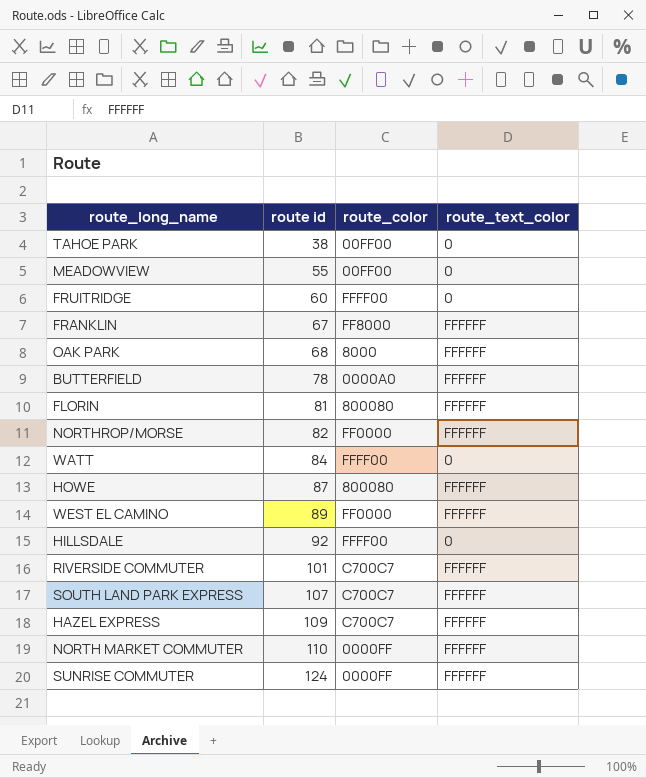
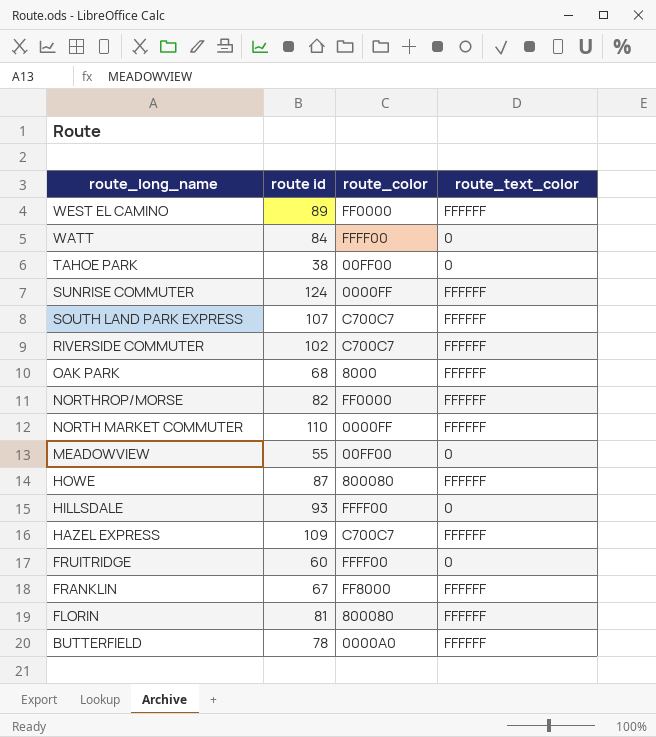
row order: route id ascending -> route_long_name descending
RIVERSIDE COMMUTER | route id: 101 -> 102
HILLSDALE | route id: 92 -> 93

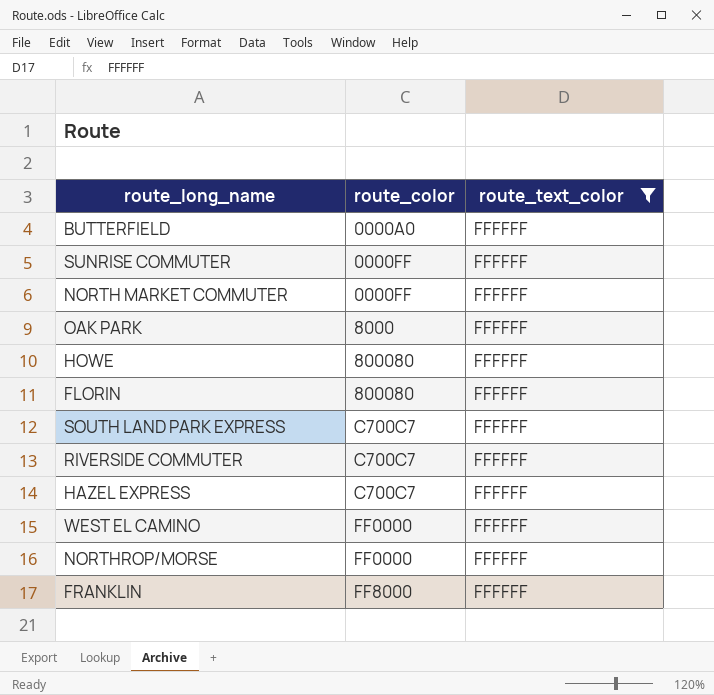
filter: none -> route_text_color = FFFFFF
row order: route_long_name descending -> route_color ascending
column route id | position: 2 -> none

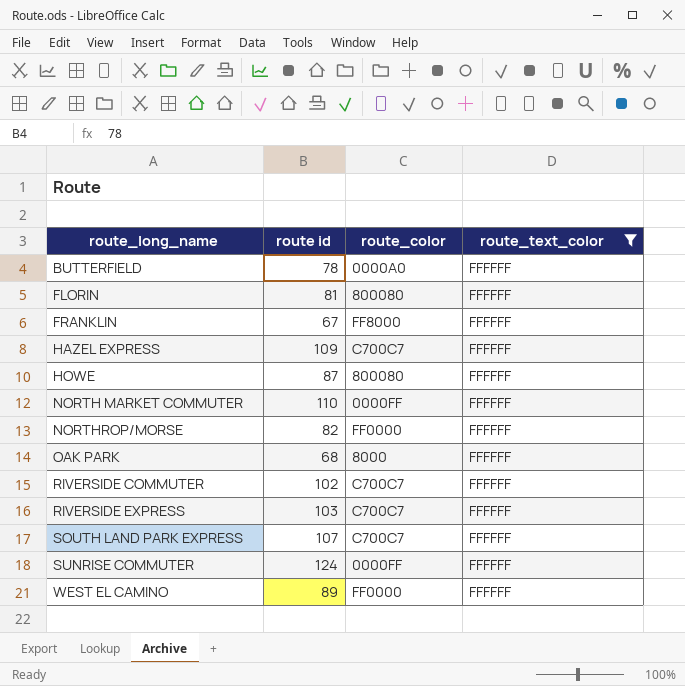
row order: route_color ascending -> route_long_name ascending
column route id | position: none -> 2
row RIVERSIDE EXPRESS: none -> 103 | C700C7 | FFFFFF

